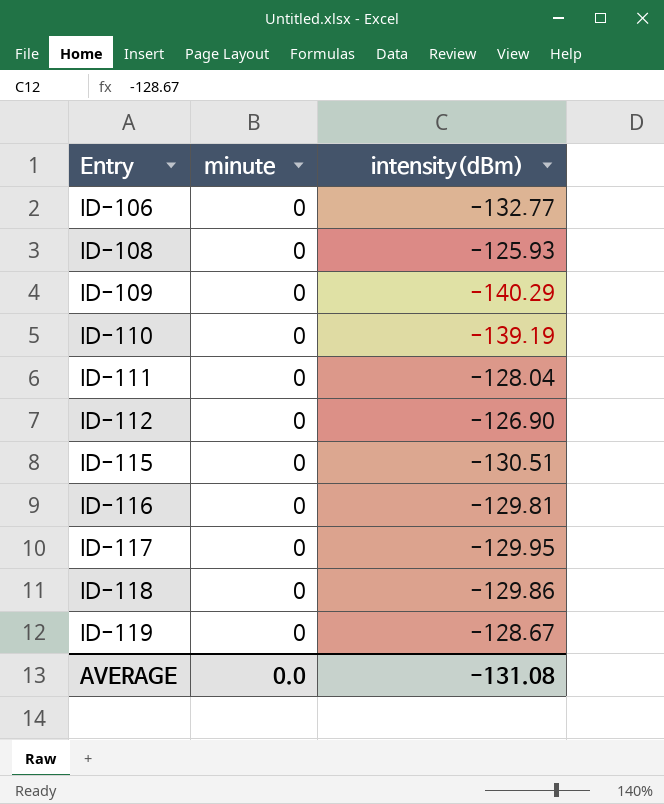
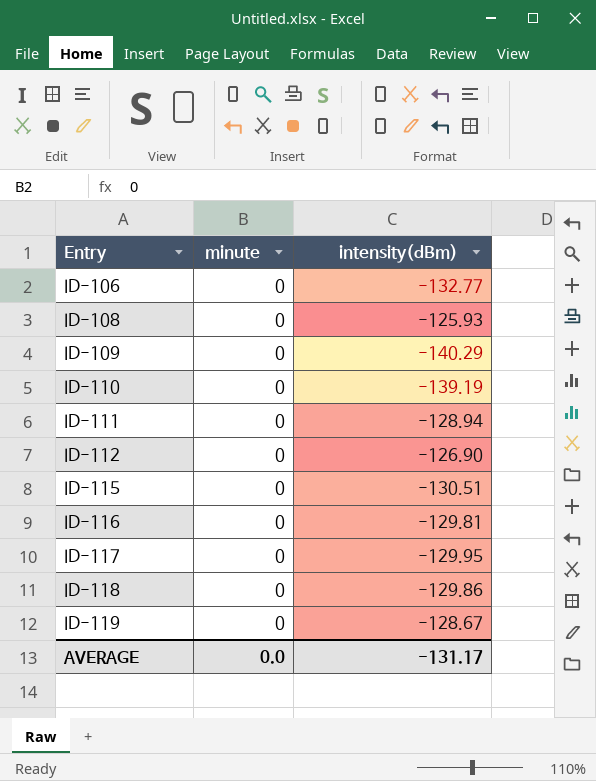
ID-111 | intensity(dBm): -128.04 -> -128.94
AVERAGE | intensity(dBm): -131.08 -> -131.17

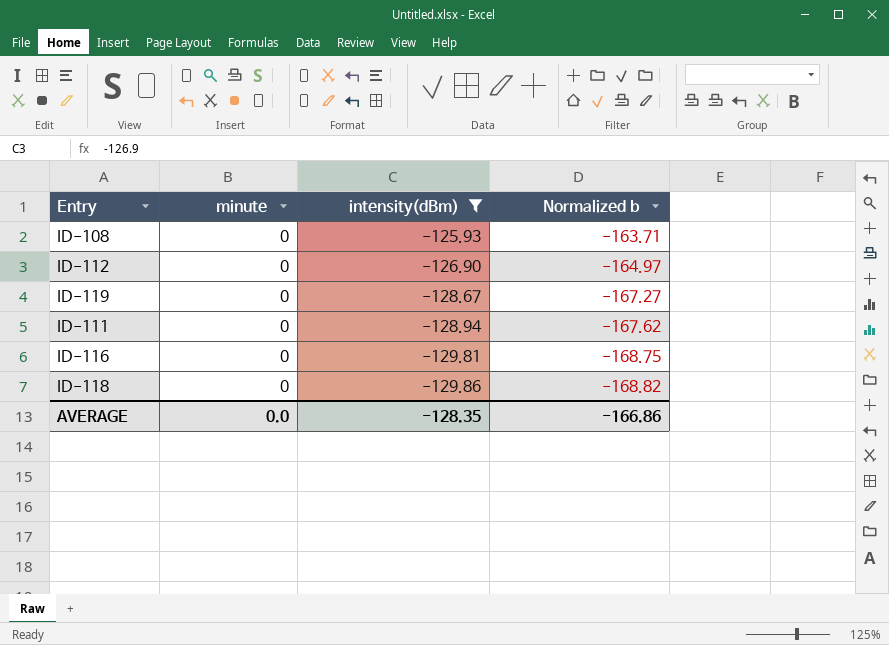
filter: none -> intensity(dBm) >= -129.86
row order: Entry ascending -> intensity(dBm) descending
column Normalized b | formula: none -> [intensity(dBm)] * 1.3
AVERAGE | intensity(dBm): -131.17 -> -128.35

